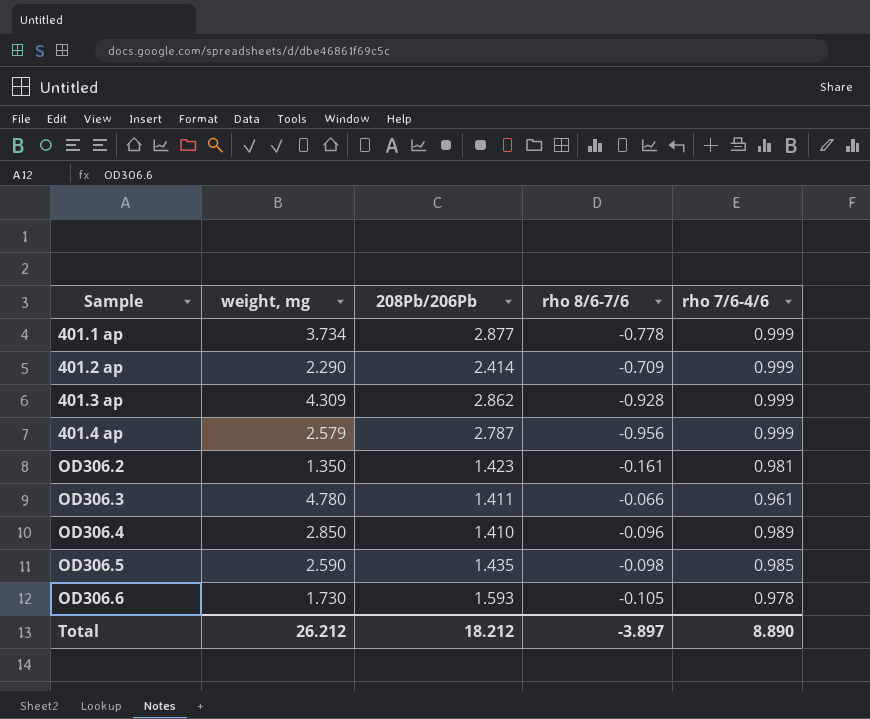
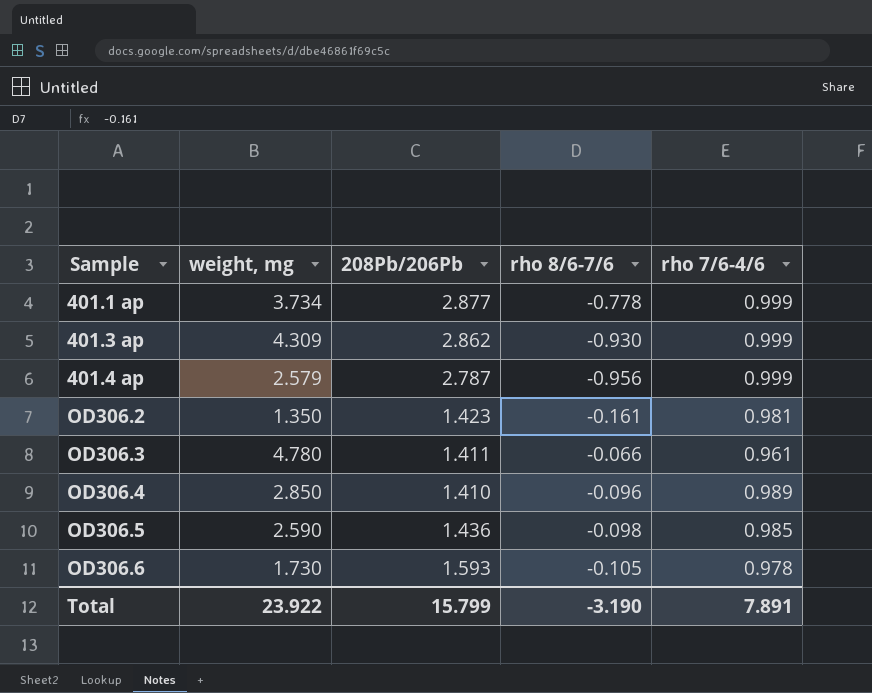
row 401.2 ap: 2.290 | 2.414 | -0.709 | 0.999 -> none
401.3 ap | rho 8/6-7/6: -0.928 -> -0.930
OD306.5 | 208Pb/206Pb: 1.435 -> 1.436
Total | weight, mg: 26.212 -> 23.922
Total | 208Pb/206Pb: 18.212 -> 15.799
Total | rho 8/6-7/6: -3.897 -> -3.190
Total | rho 7/6-4/6: 8.890 -> 7.891

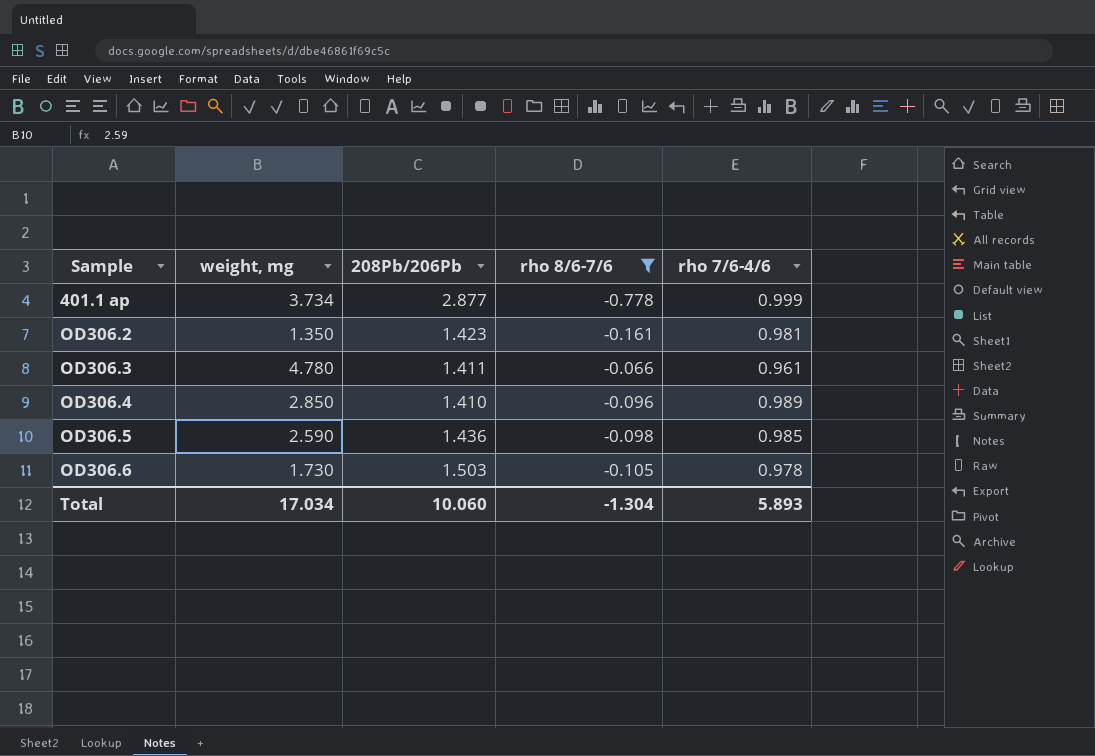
filter: none -> rho 8/6-7/6 >= -0.778
OD306.6 | 208Pb/206Pb: 1.593 -> 1.503
Total | weight, mg: 23.922 -> 17.034
Total | 208Pb/206Pb: 15.799 -> 10.060
Total | rho 8/6-7/6: -3.190 -> -1.304
Total | rho 7/6-4/6: 7.891 -> 5.893

